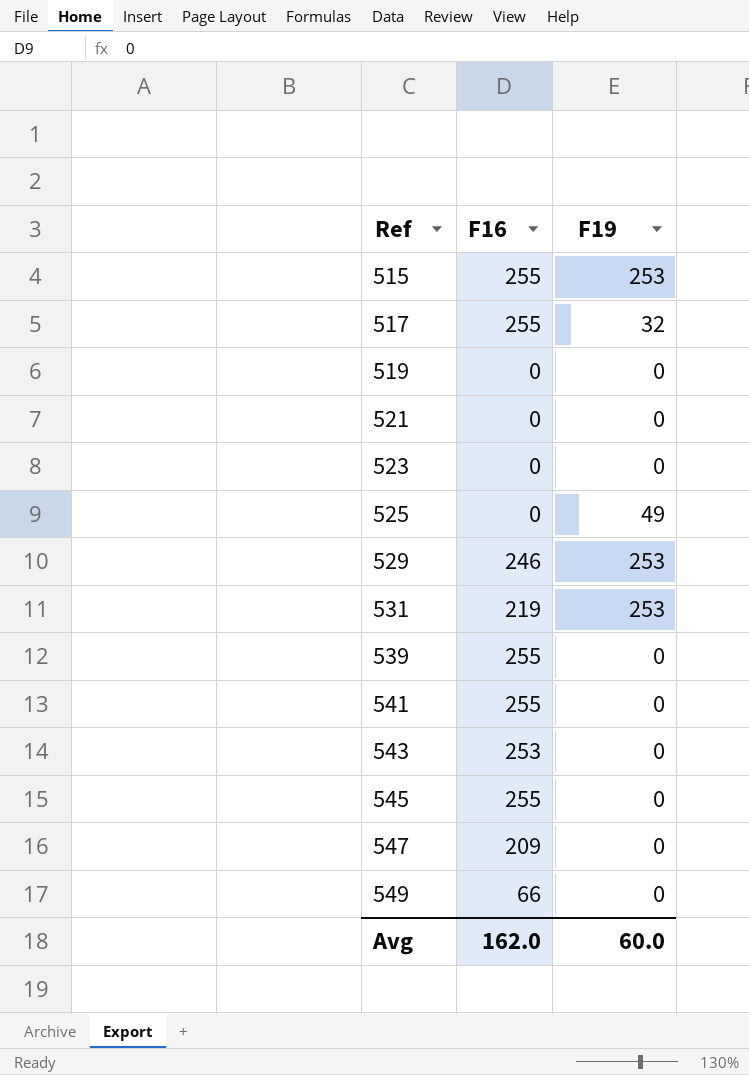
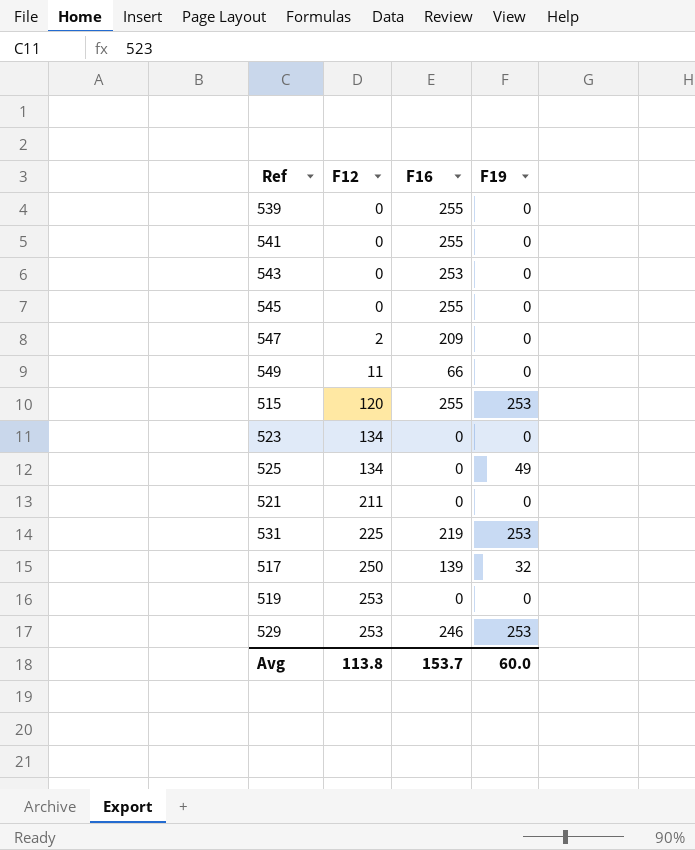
row order: Ref ascending -> F12 ascending
column F12 | position: none -> 2
517 | F16: 255 -> 139
Avg | F16: 162.0 -> 153.7

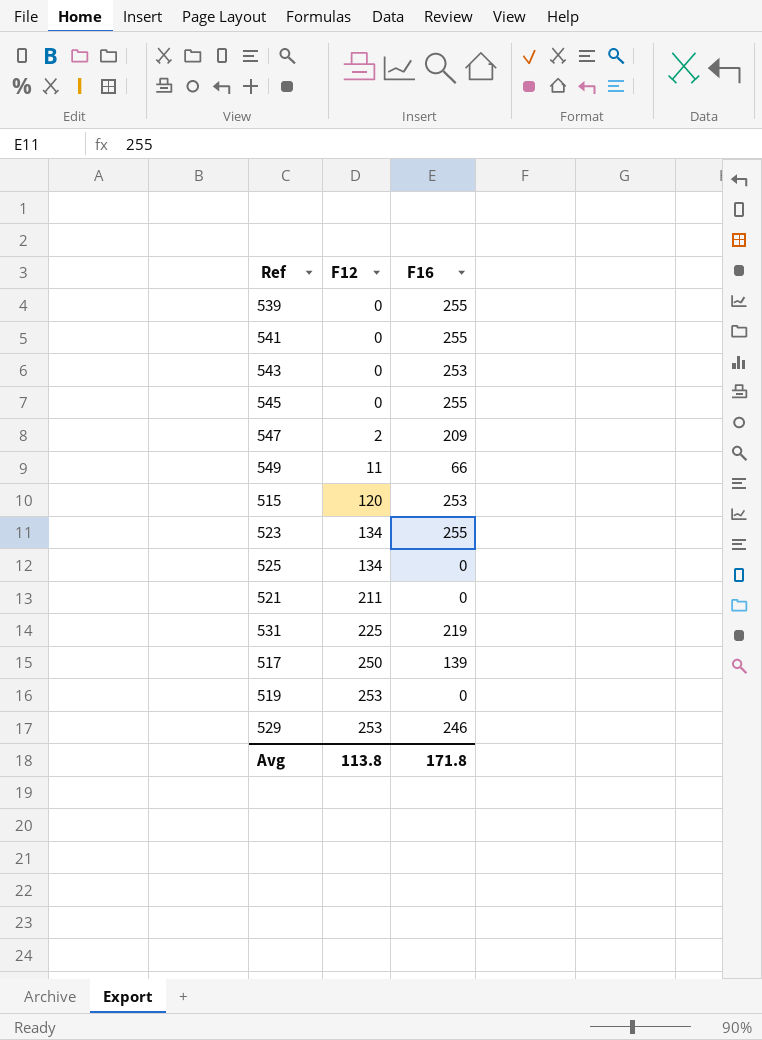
column F19 | position: 4 -> none
515 | F16: 255 -> 253
523 | F16: 0 -> 255
Avg | F16: 153.7 -> 171.8

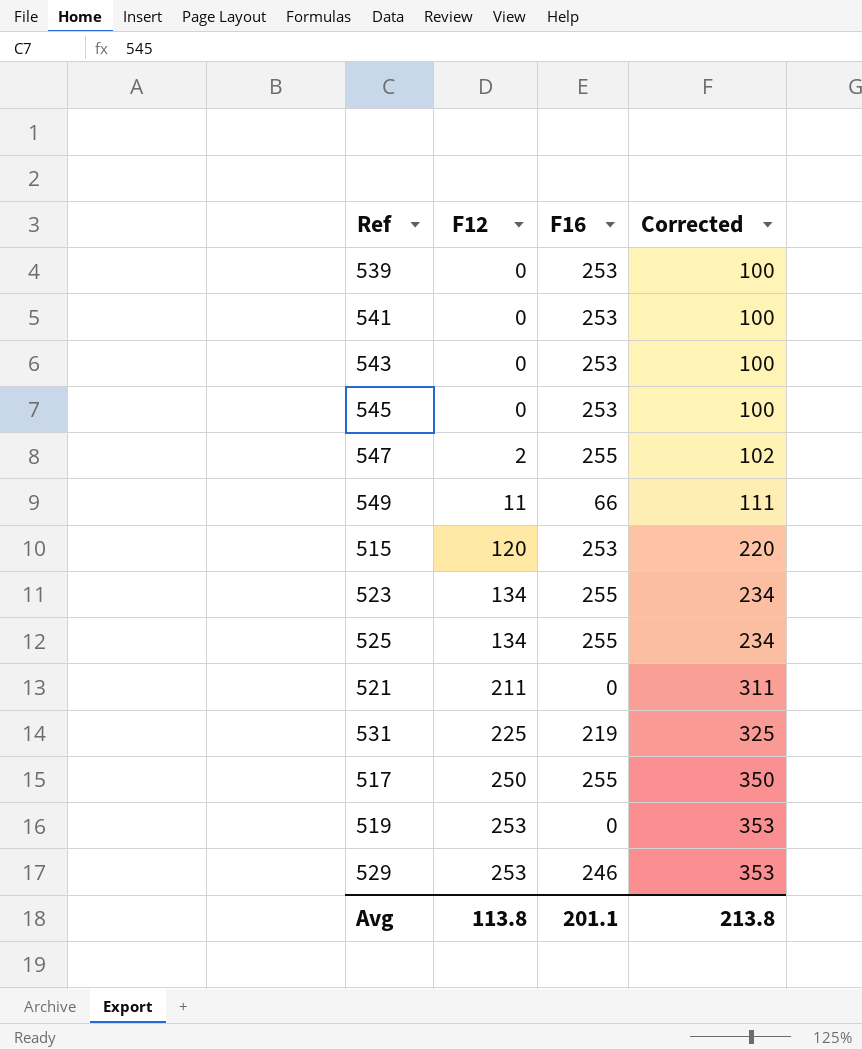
column Corrected | formula: none -> [F12] + 100
539 | F16: 255 -> 253
541 | F16: 255 -> 253
545 | F16: 255 -> 253
547 | F16: 209 -> 255
525 | F16: 0 -> 255
517 | F16: 139 -> 255
Avg | F16: 171.8 -> 201.1

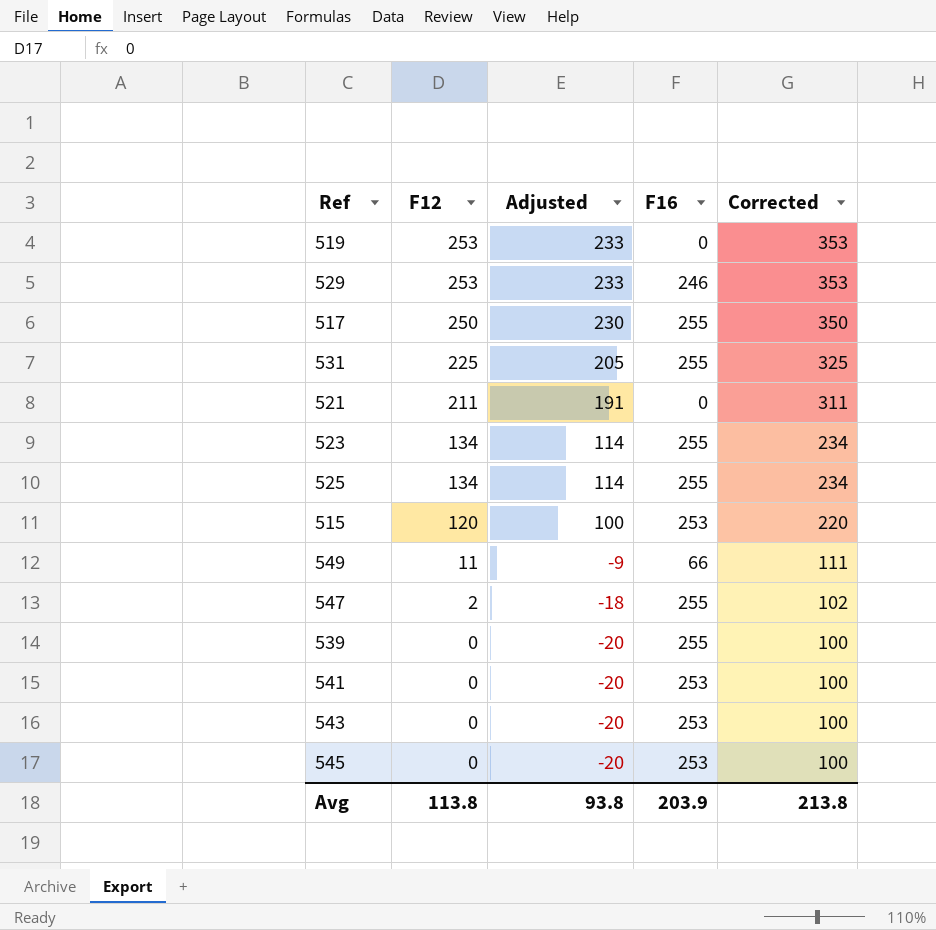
row order: F12 ascending -> F12 descending
column Adjusted | formula: none -> [F12] - 20
531 | F16: 219 -> 255
539 | F16: 253 -> 255
Avg | F16: 201.1 -> 203.9

